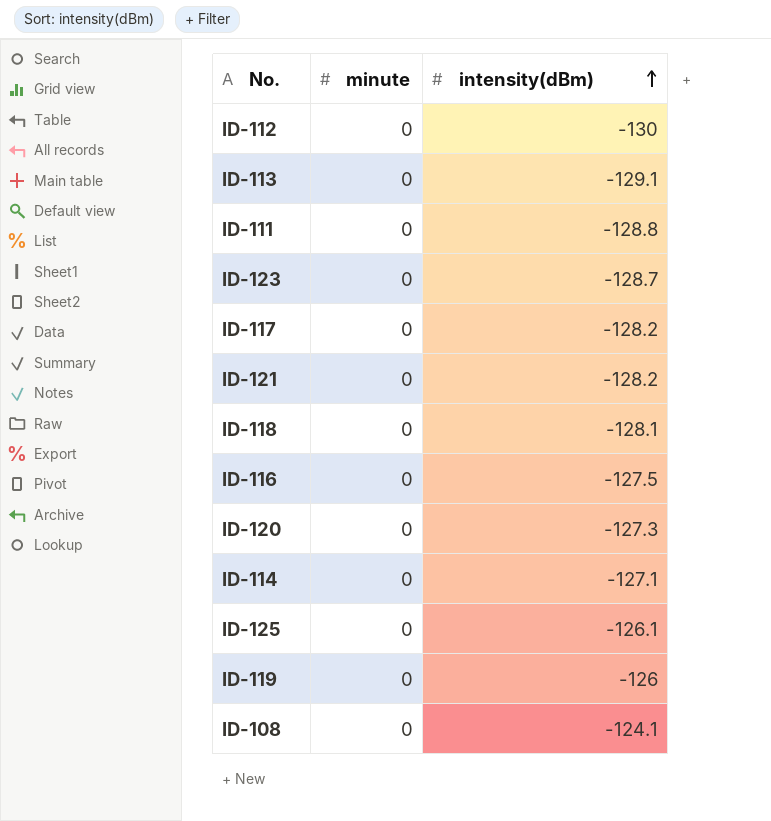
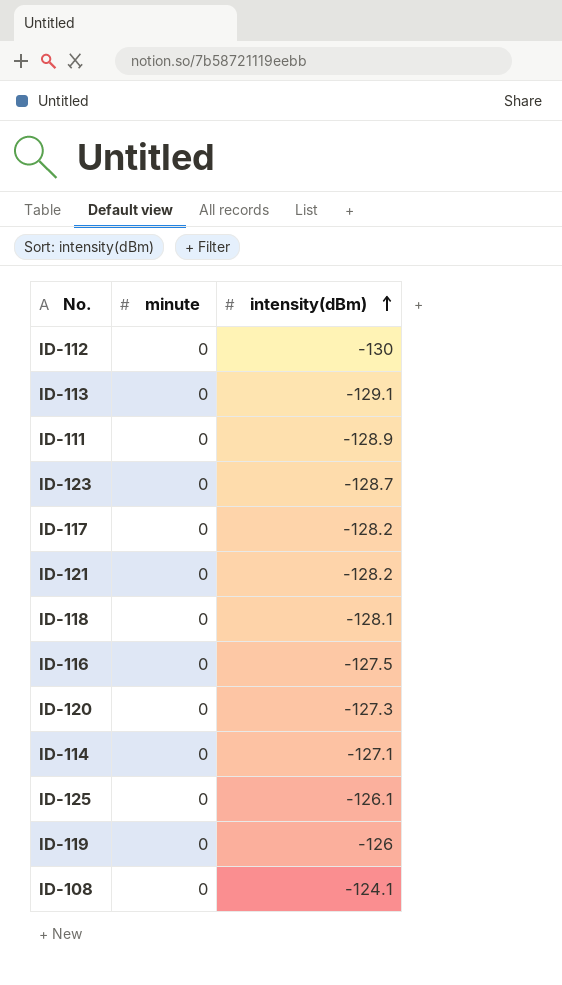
ID-111 | intensity(dBm): -128.8 -> -128.9

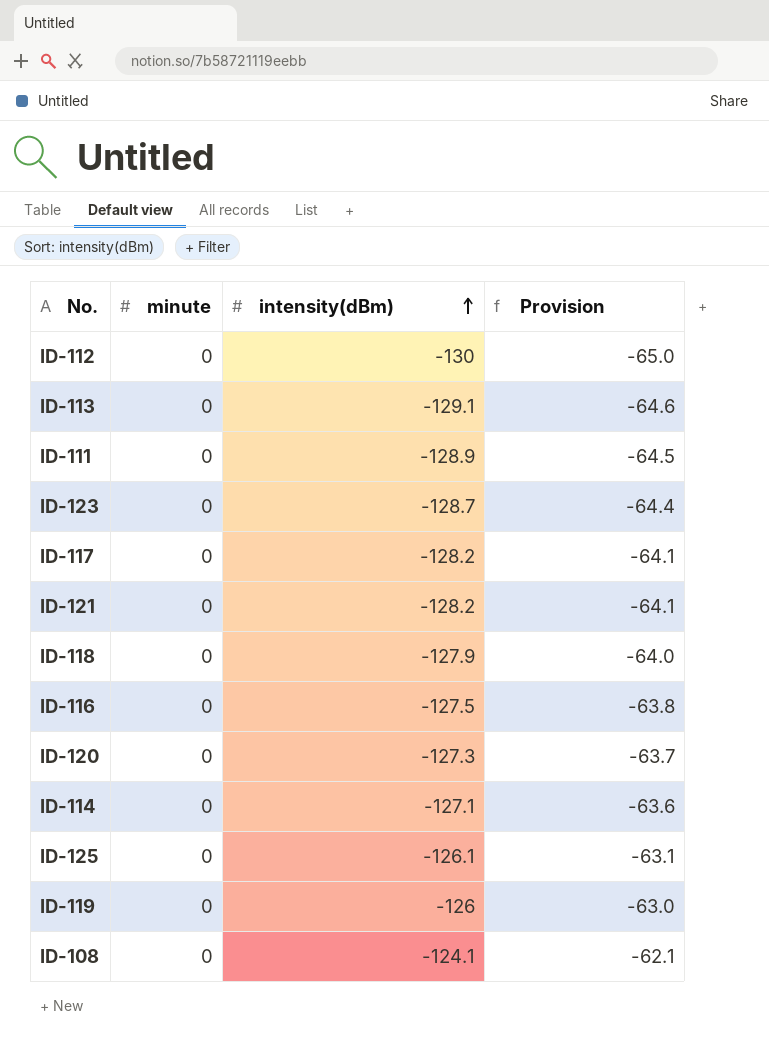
column Provision | formula: none -> [intensity(dBm)] * 0.5
ID-118 | intensity(dBm): -128.1 -> -127.9

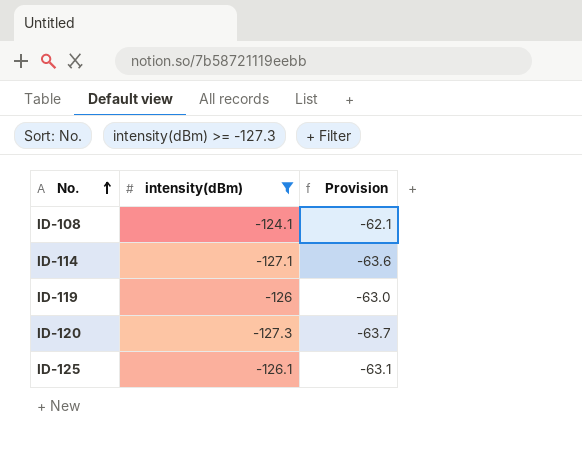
filter: none -> intensity(dBm) >= -127.3
row order: intensity(dBm) ascending -> No. ascending
column minute | position: 2 -> none

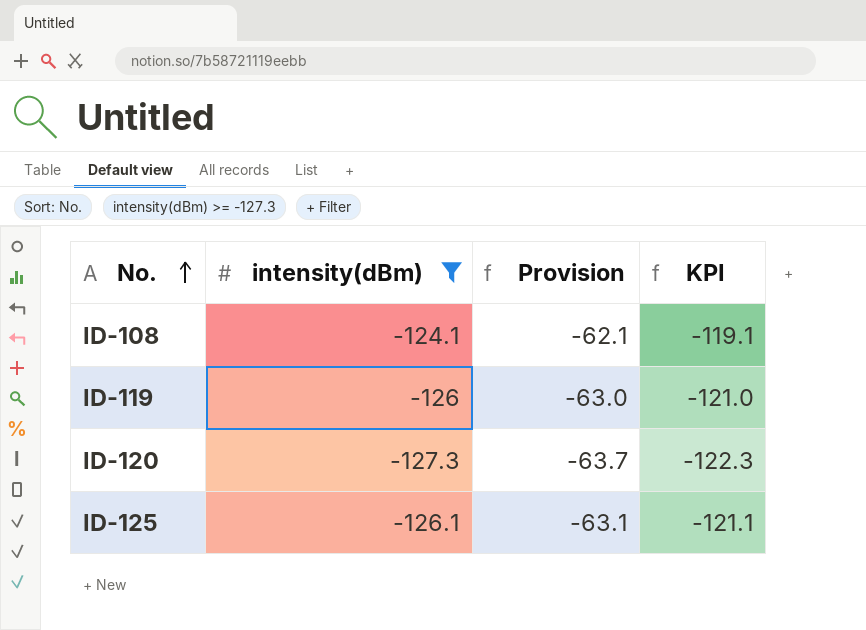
column KPI | formula: none -> [intensity(dBm)] + 5
row ID-114: -127.1 | -63.6 -> none

